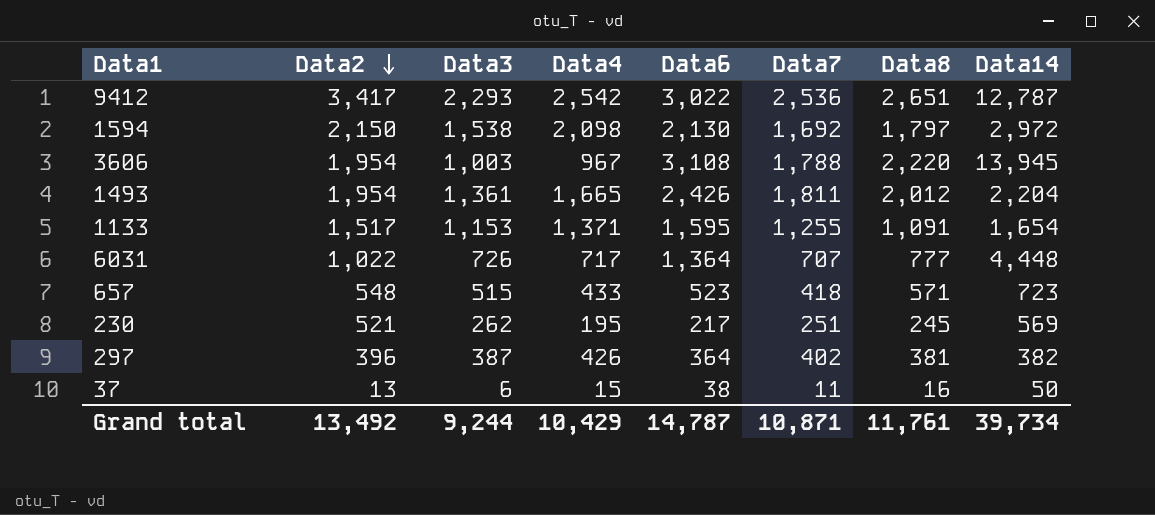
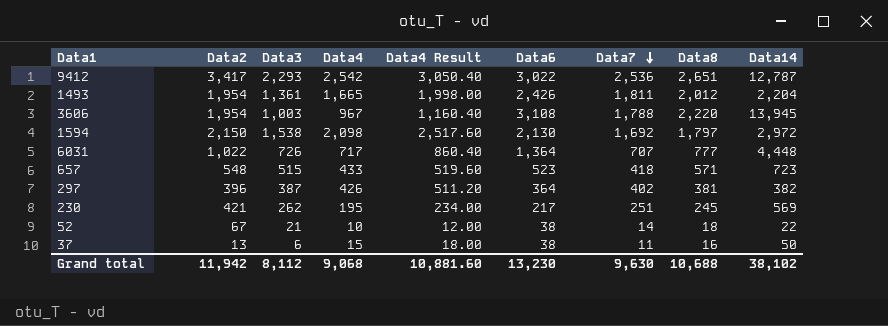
row order: Data2 descending -> Data7 descending
column Data4 Result | formula: none -> [Data4] * 1.2
row 1133: 1,517 | 1,153 | 1,371 | 1,595 | 1,255 | 1,091 | 1,654 -> none
230 | Data2: 521 -> 421
row 52: none -> 67 | 21 | 10 | 12.00 | 38 | 14 | 18 | 22
Grand total | Data2: 13,492 -> 11,942
Grand total | Data3: 9,244 -> 8,112
Grand total | Data4: 10,429 -> 9,068
Grand total | Data6: 14,787 -> 13,230
Grand total | Data7: 10,871 -> 9,630
Grand total | Data8: 11,761 -> 10,688
Grand total | Data14: 39,734 -> 38,102

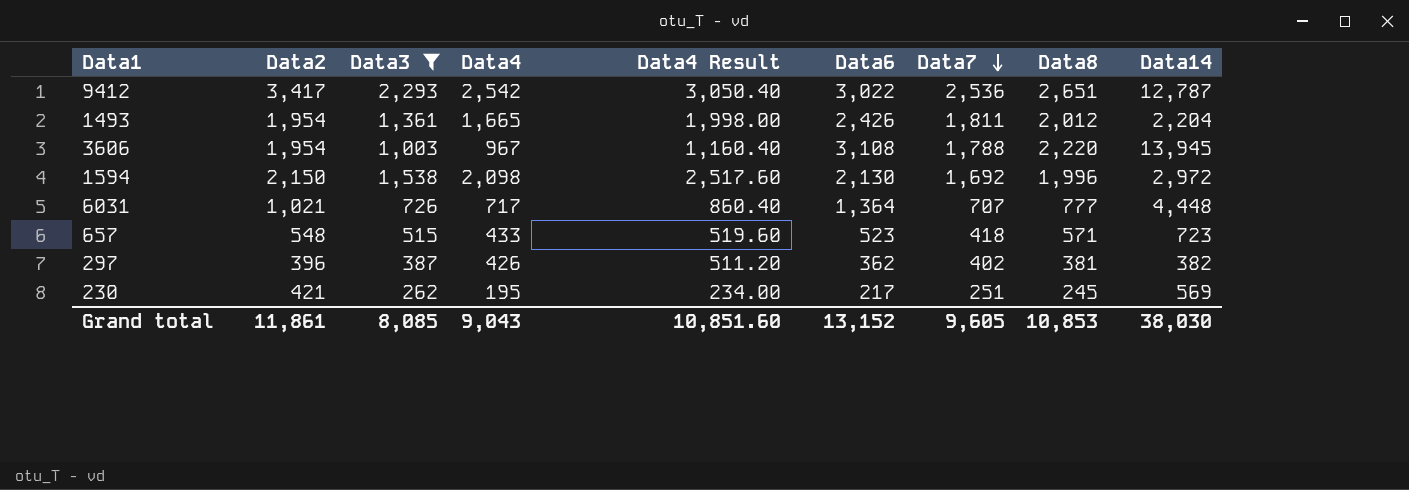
filter: none -> Data3 >= 262
1594 | Data8: 1,797 -> 1,996
6031 | Data2: 1,022 -> 1,021
297 | Data6: 364 -> 362
Grand total | Data2: 11,942 -> 11,861
Grand total | Data3: 8,112 -> 8,085
Grand total | Data4: 9,068 -> 9,043
Grand total | Data4 Result: 10,881.60 -> 10,851.60
Grand total | Data6: 13,230 -> 13,152
Grand total | Data7: 9,630 -> 9,605
Grand total | Data8: 10,688 -> 10,853
Grand total | Data14: 38,102 -> 38,030

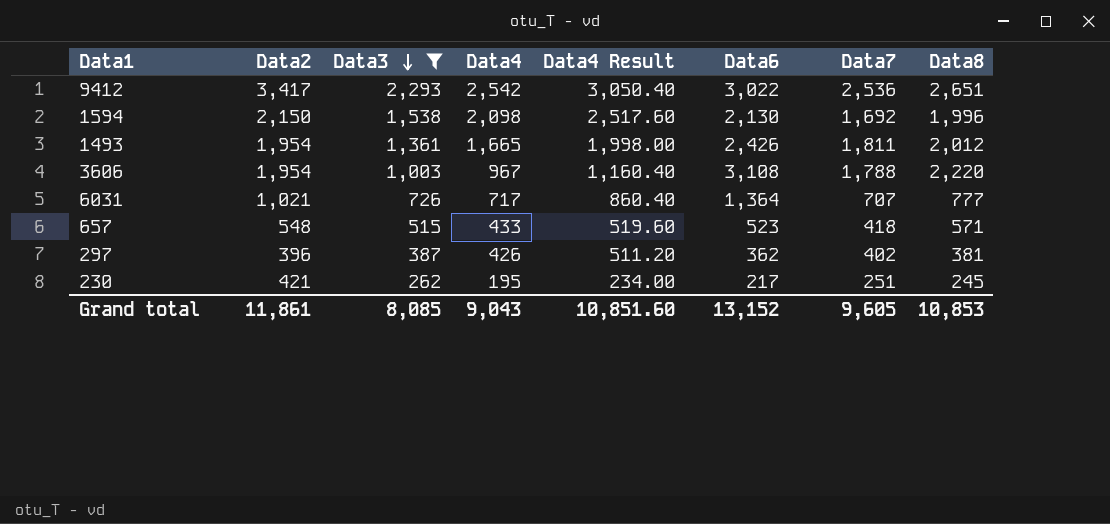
row order: Data7 descending -> Data3 descending
column Data14 | position: 9 -> none

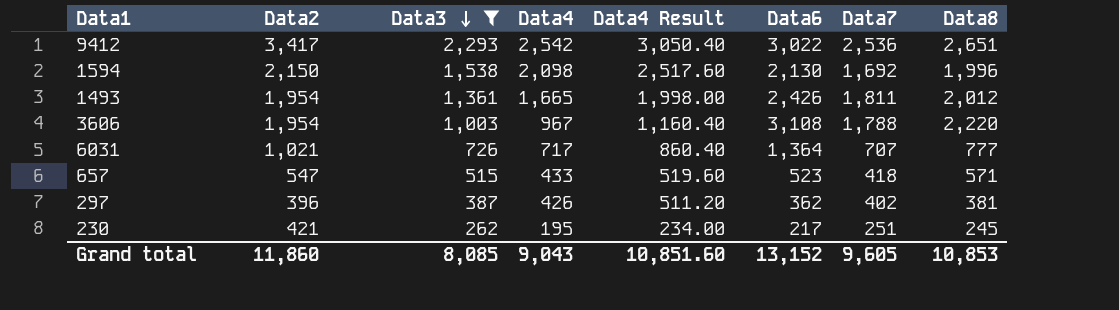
657 | Data2: 548 -> 547
Grand total | Data2: 11,861 -> 11,860

